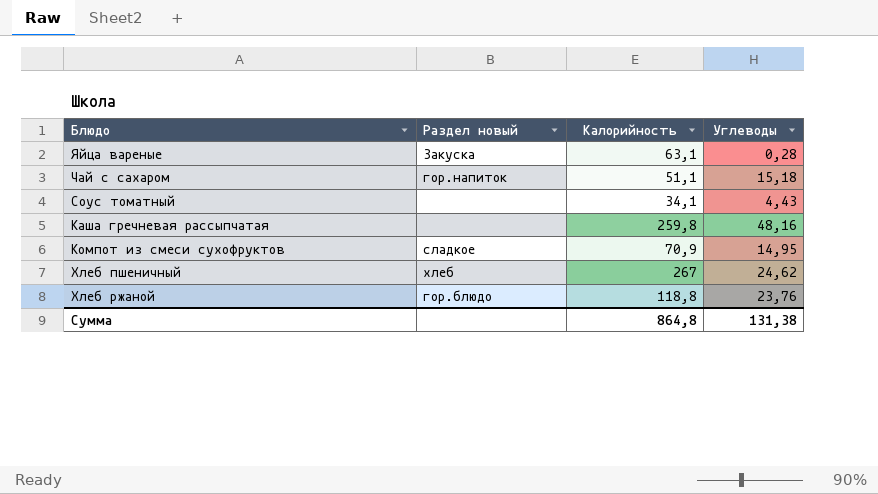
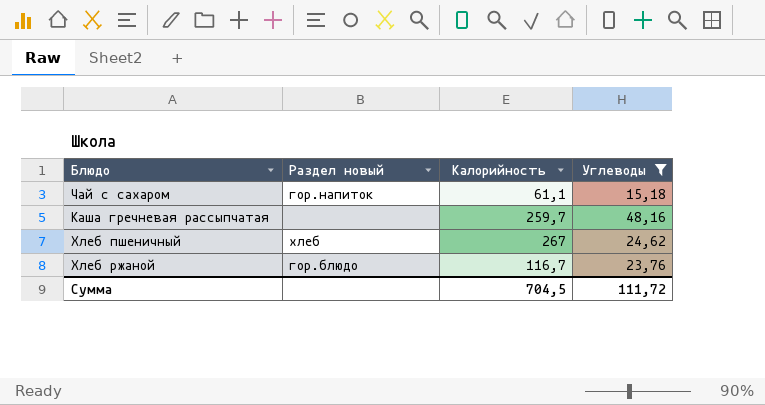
filter: none -> Углеводы >= 15,18
Чай с сахаром | Калорийность: 51,1 -> 61,1
Каша гречневая рассыпчатая | Калорийность: 259,8 -> 259,7
Хлеб ржаной | Калорийность: 118,8 -> 116,7
Сумма | Калорийность: 864,8 -> 704,5
Сумма | Углеводы: 131,38 -> 111,72

